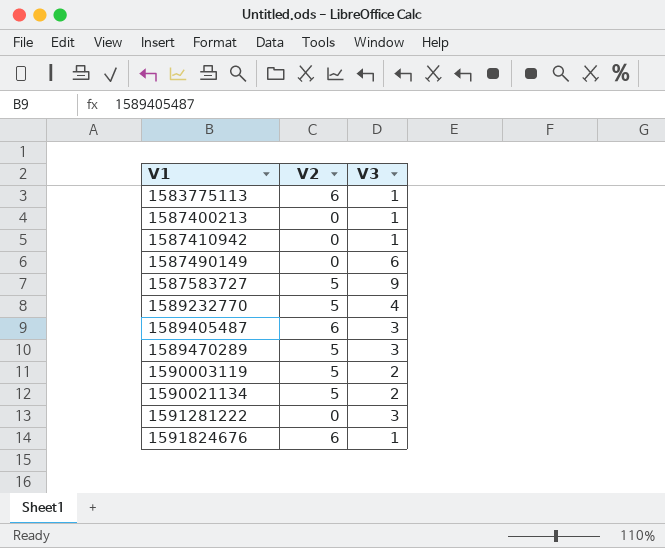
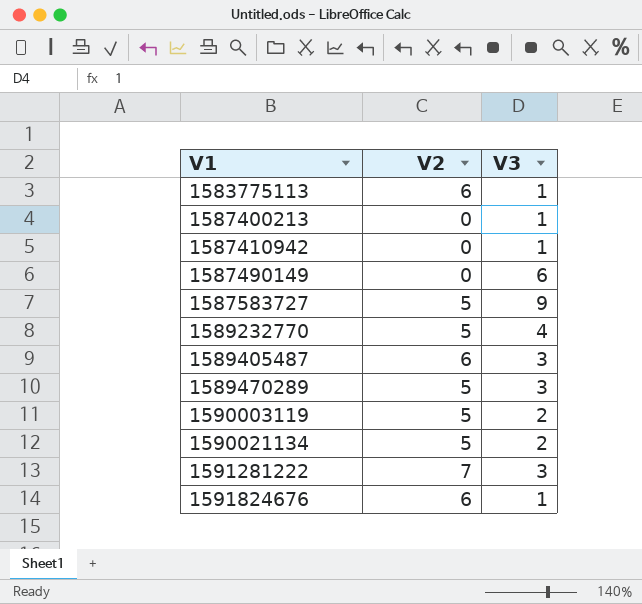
1591281222 | V2: 0 -> 7

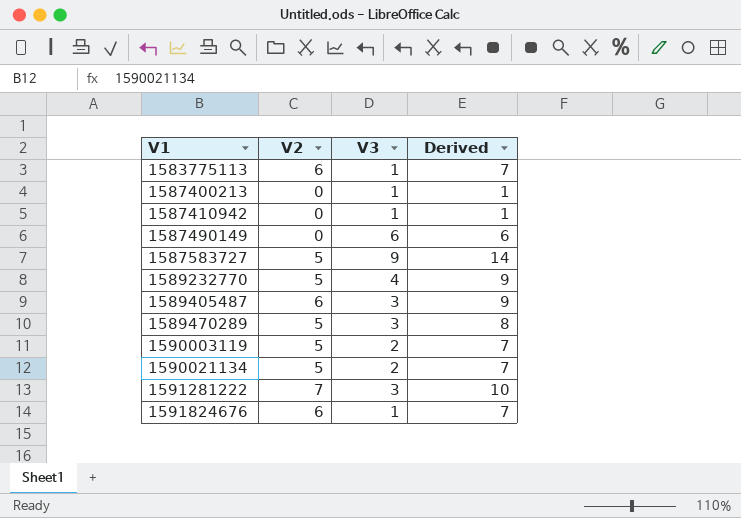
column Derived | formula: none -> [V2] + [V3]

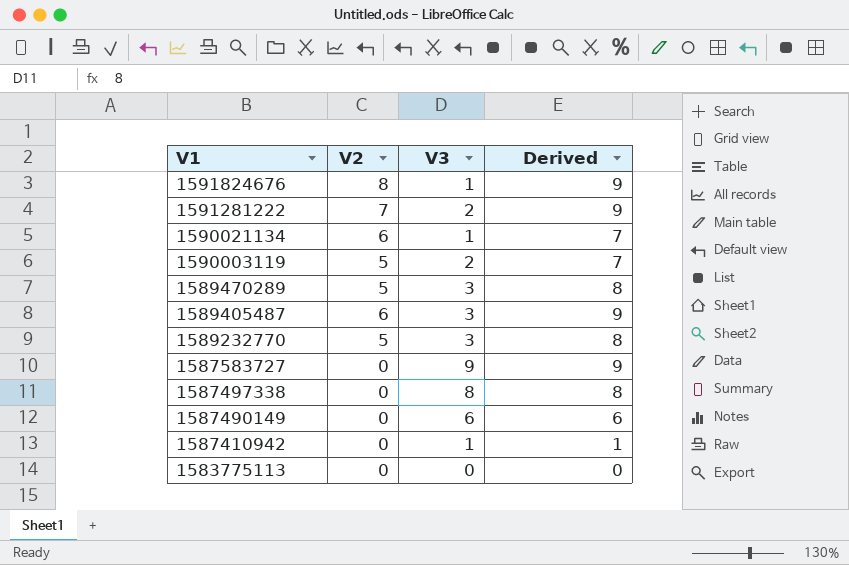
row order: V1 ascending -> V1 descending
row 1587400213: 0 | 1 | 1 -> none
1591824676 | V2: 6 -> 8
1591824676 | Derived: 7 -> 9
1591281222 | V3: 3 -> 2
1591281222 | Derived: 10 -> 9
1590021134 | V2: 5 -> 6
1590021134 | V3: 2 -> 1
1589232770 | V3: 4 -> 3
1589232770 | Derived: 9 -> 8
1587583727 | V2: 5 -> 0
1587583727 | Derived: 14 -> 9
row 1587497338: none -> 0 | 8 | 8
1583775113 | V2: 6 -> 0
1583775113 | V3: 1 -> 0
1583775113 | Derived: 7 -> 0

